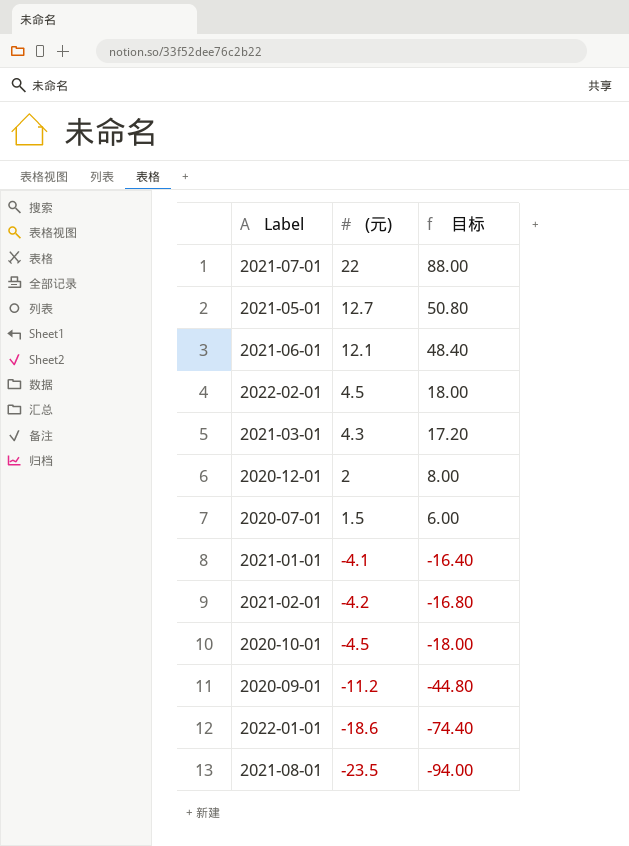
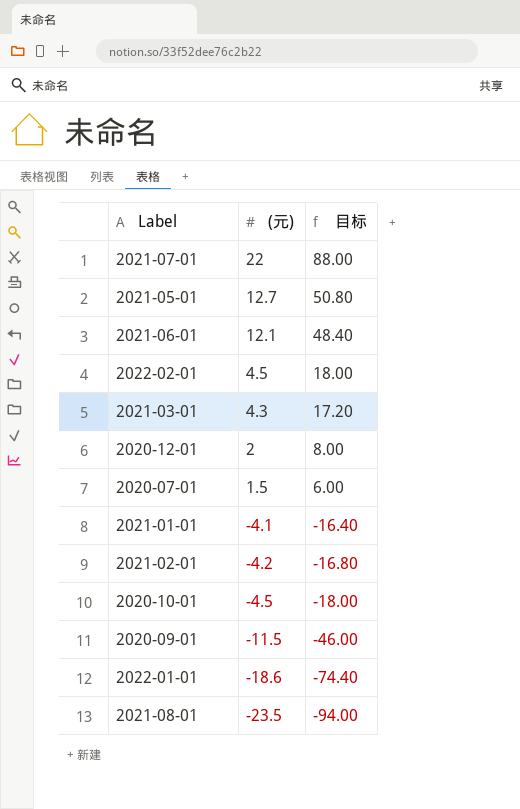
2020-09-01 | (元): -11.2 -> -11.5
2020-09-01 | 目标: -44.80 -> -46.00

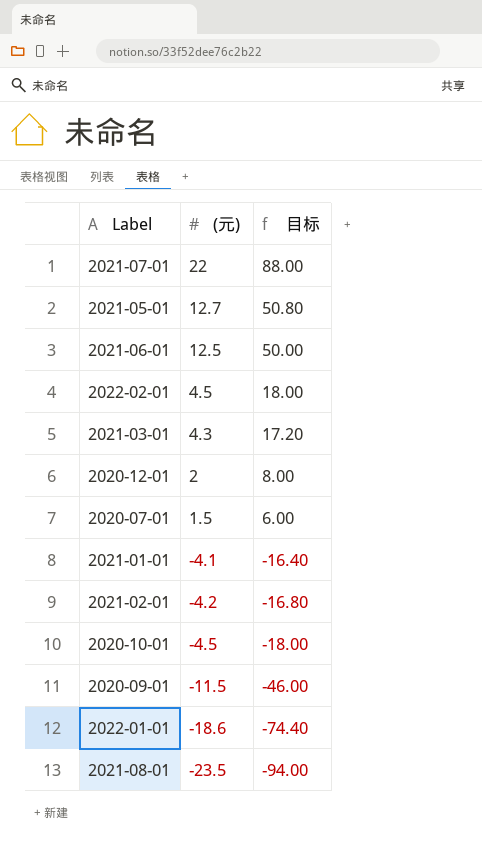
2021-06-01 | (元): 12.1 -> 12.5
2021-06-01 | 目标: 48.40 -> 50.00

